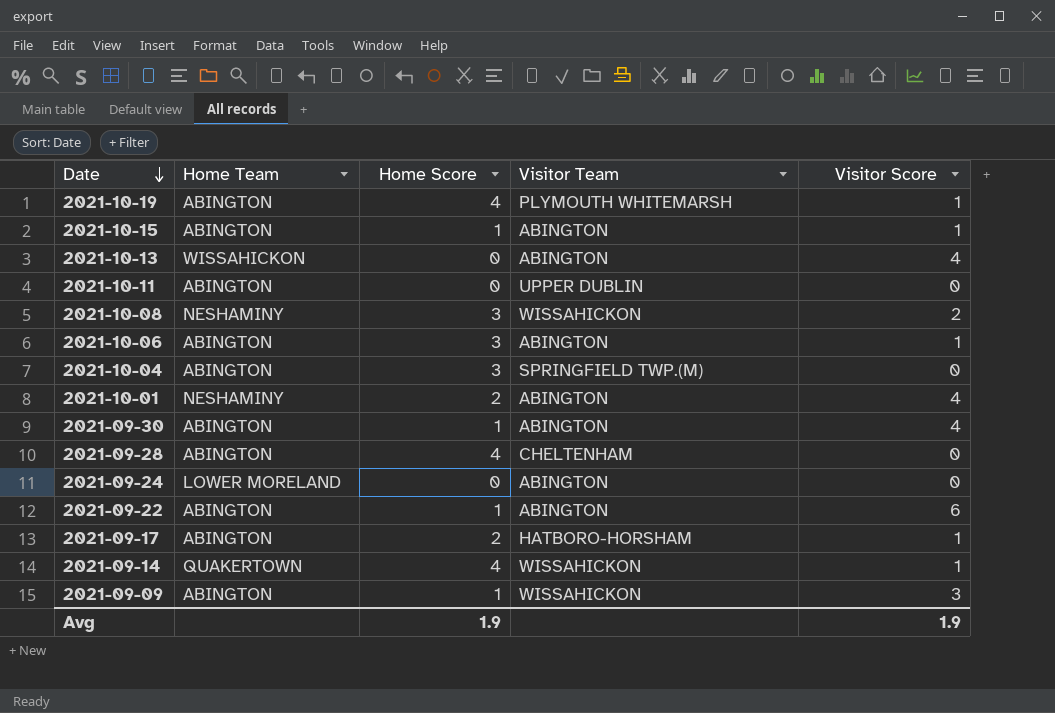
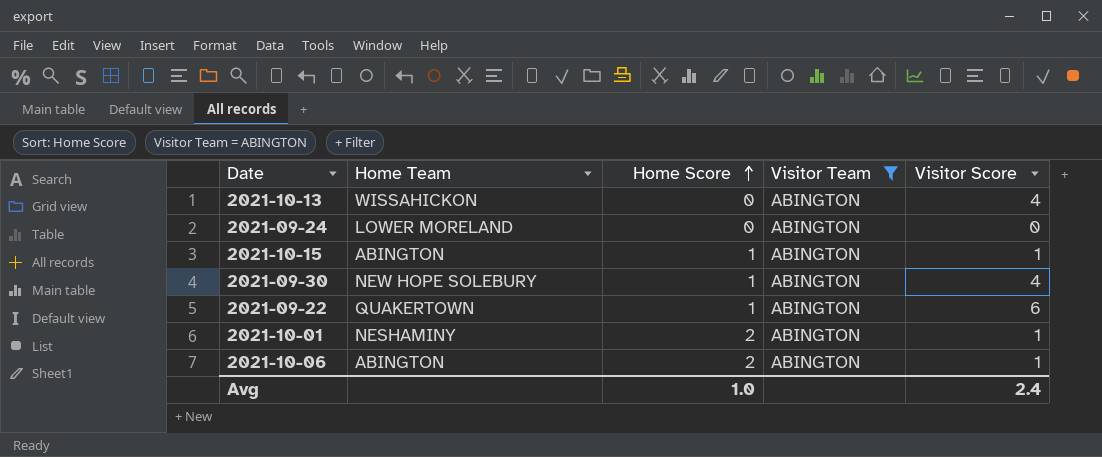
filter: none -> Visitor Team = ABINGTON
row order: Date descending -> Home Score ascending
2021-09-30 | Home Team: ABINGTON -> NEW HOPE SOLEBURY
2021-09-22 | Home Team: ABINGTON -> QUAKERTOWN
2021-10-01 | Visitor Score: 4 -> 1
2021-10-06 | Home Score: 3 -> 2
Avg | Home Score: 1.9 -> 1.0
Avg | Visitor Score: 1.9 -> 2.4

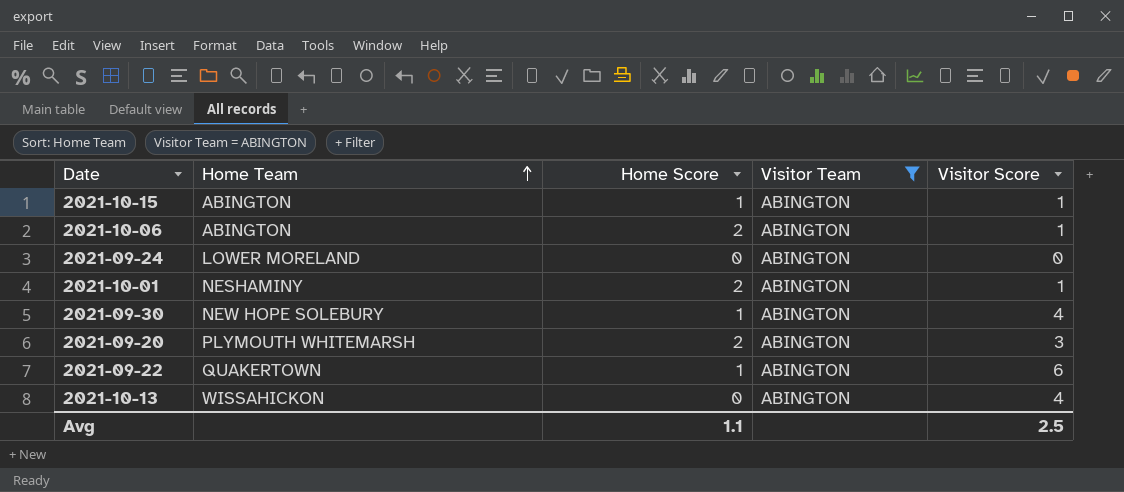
row order: Home Score ascending -> Home Team ascending
row 2021-09-20: none -> PLYMOUTH WHITEMARSH | 2 | ABINGTON | 3
Avg | Home Score: 1.0 -> 1.1
Avg | Visitor Score: 2.4 -> 2.5

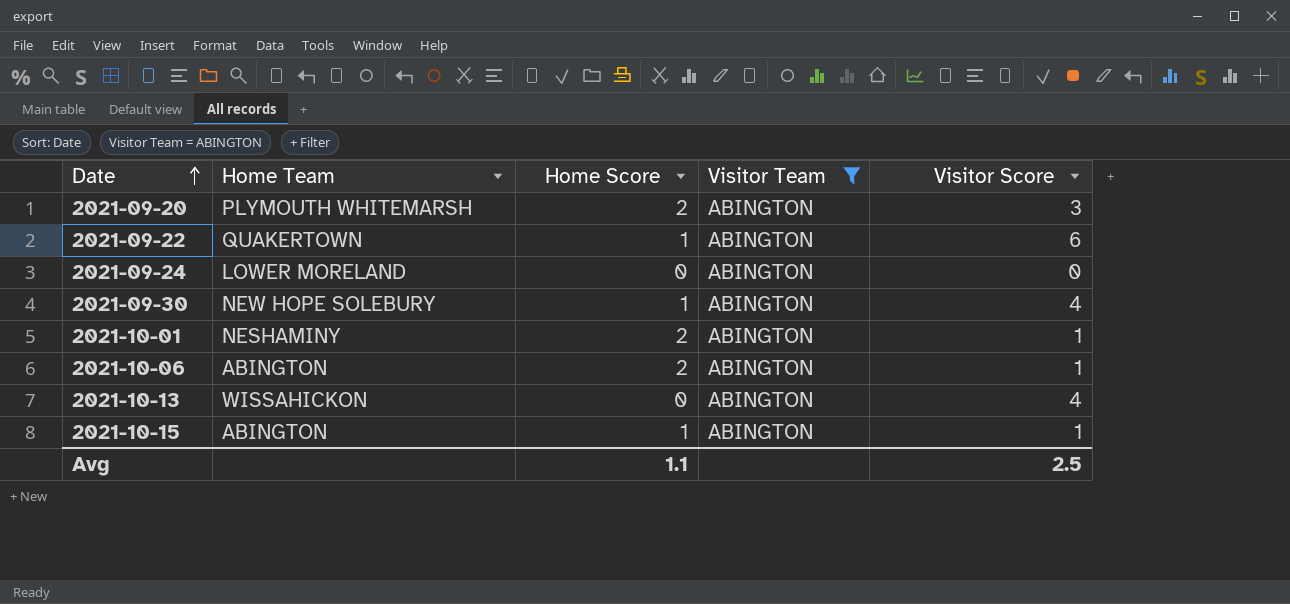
row order: Home Team ascending -> Date ascending

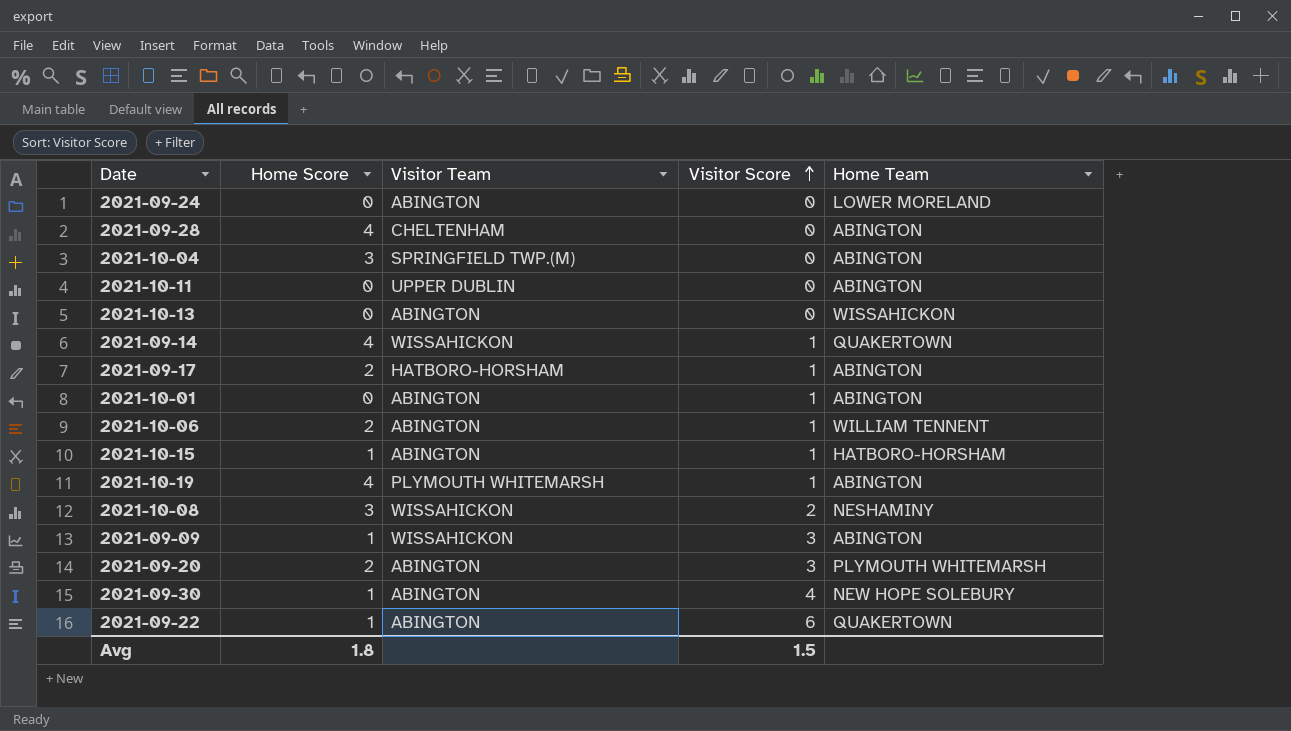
filter: Visitor Team = ABINGTON -> none
row order: Date ascending -> Visitor Score ascending
column Home Team | position: 2 -> 5
2021-10-13 | Visitor Score: 4 -> 0
2021-10-01 | Home Score: 2 -> 0
2021-10-01 | Home Team: NESHAMINY -> ABINGTON
2021-10-06 | Home Team: ABINGTON -> WILLIAM TENNENT
2021-10-15 | Home Team: ABINGTON -> HATBORO-HORSHAM
Avg | Home Score: 1.1 -> 1.8
Avg | Visitor Score: 2.5 -> 1.5

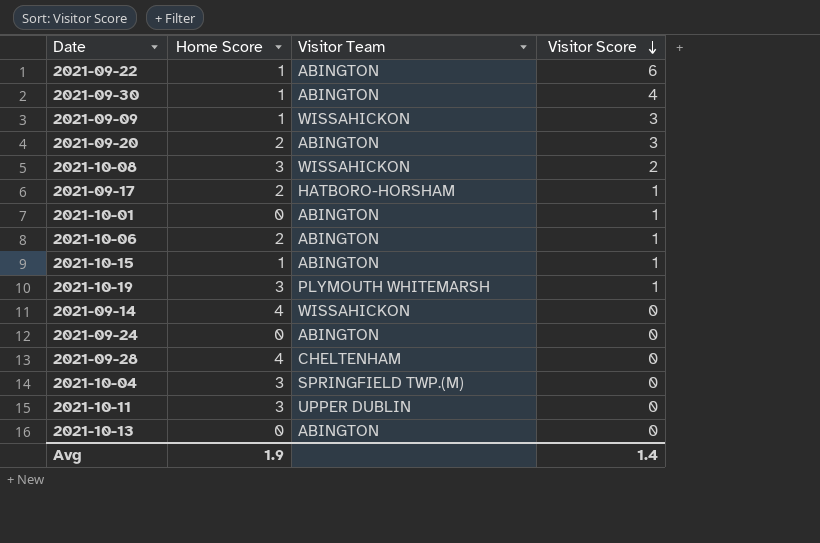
row order: Visitor Score ascending -> Visitor Score descending
column Home Team | position: 5 -> none
2021-10-19 | Home Score: 4 -> 3
2021-09-14 | Visitor Score: 1 -> 0
2021-10-11 | Home Score: 0 -> 3
Avg | Home Score: 1.8 -> 1.9
Avg | Visitor Score: 1.5 -> 1.4

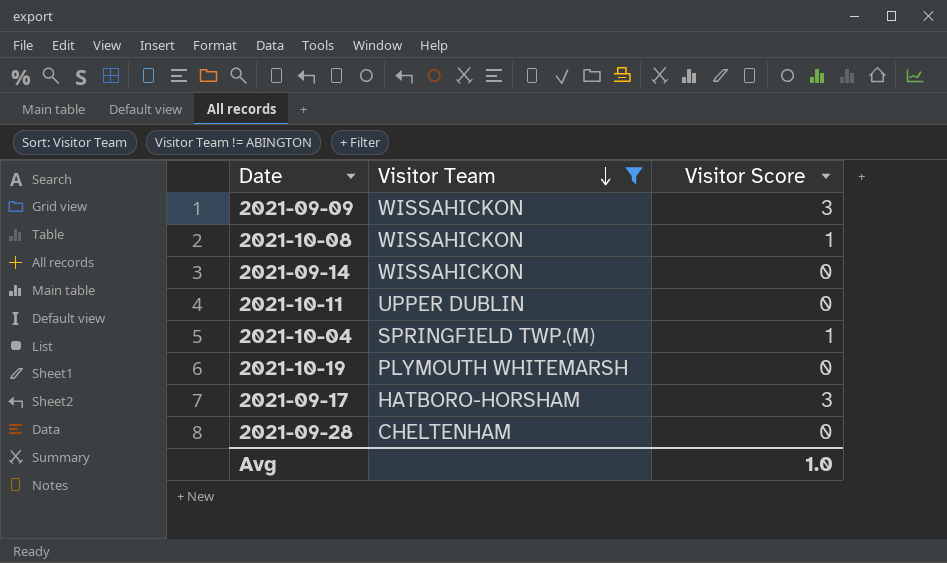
filter: none -> Visitor Team != ABINGTON
row order: Visitor Score descending -> Visitor Team descending
column Home Score | position: 2 -> none
2021-10-08 | Visitor Score: 2 -> 1
2021-10-04 | Visitor Score: 0 -> 1
2021-10-19 | Visitor Score: 1 -> 0
2021-09-17 | Visitor Score: 1 -> 3
Avg | Visitor Score: 1.4 -> 1.0

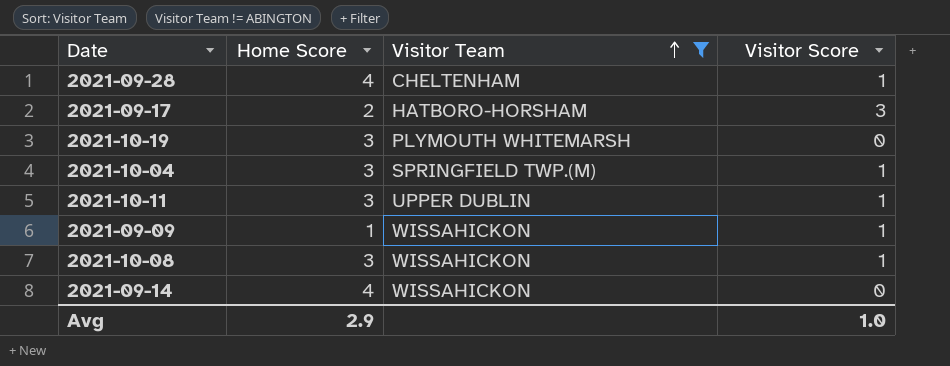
row order: Visitor Team descending -> Visitor Team ascending
column Home Score | position: none -> 2
2021-09-28 | Visitor Score: 0 -> 1
2021-10-11 | Visitor Score: 0 -> 1
2021-09-09 | Visitor Score: 3 -> 1

